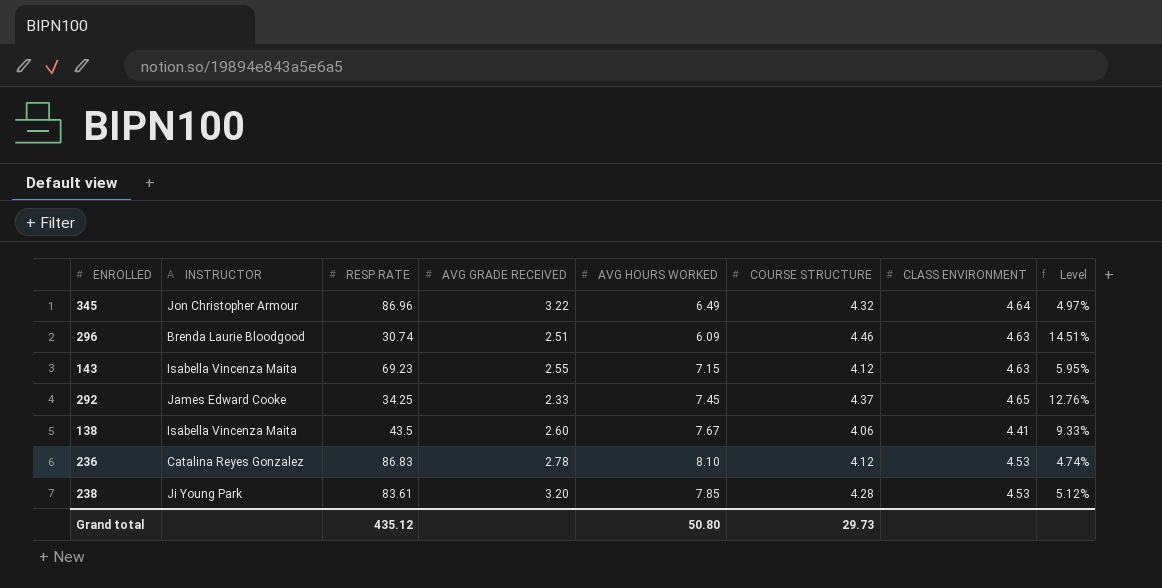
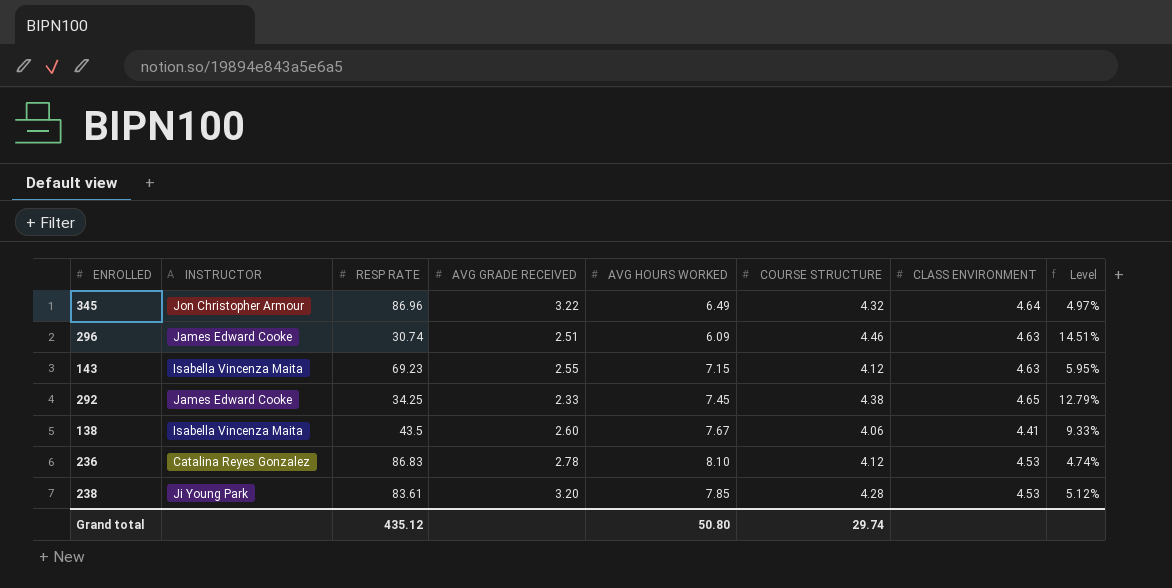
296 | INSTRUCTOR: Brenda Laurie Bloodgood -> James Edward Cooke
292 | COURSE STRUCTURE: 4.37 -> 4.38
292 | Level: 12.76% -> 12.79%
Grand total | COURSE STRUCTURE: 29.73 -> 29.74

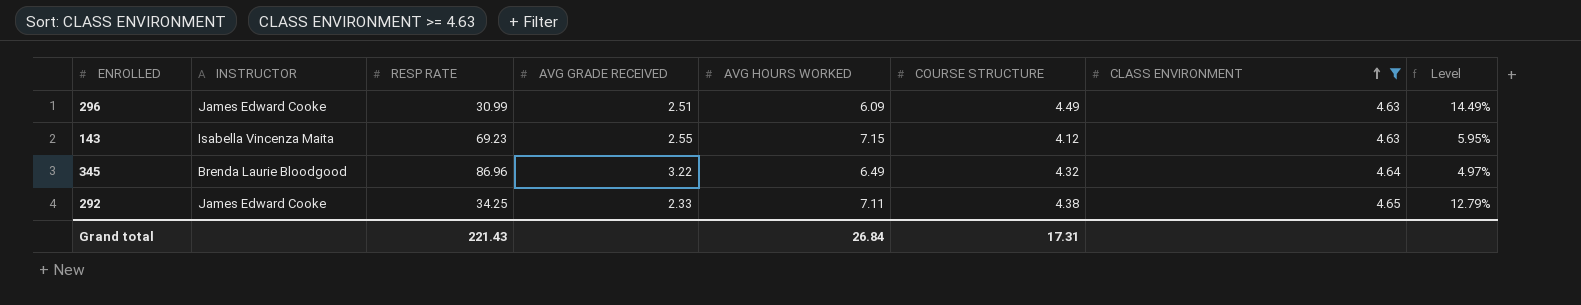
filter: none -> CLASS ENVIRONMENT >= 4.63
row order: none -> CLASS ENVIRONMENT ascending
296 | RESP RATE: 30.74 -> 30.99
296 | COURSE STRUCTURE: 4.46 -> 4.49
296 | Level: 14.51% -> 14.49%
345 | INSTRUCTOR: Jon Christopher Armour -> Brenda Laurie Bloodgood
292 | AVG HOURS WORKED: 7.45 -> 7.11
Grand total | RESP RATE: 435.12 -> 221.43
Grand total | AVG HOURS WORKED: 50.80 -> 26.84
Grand total | COURSE STRUCTURE: 29.74 -> 17.31

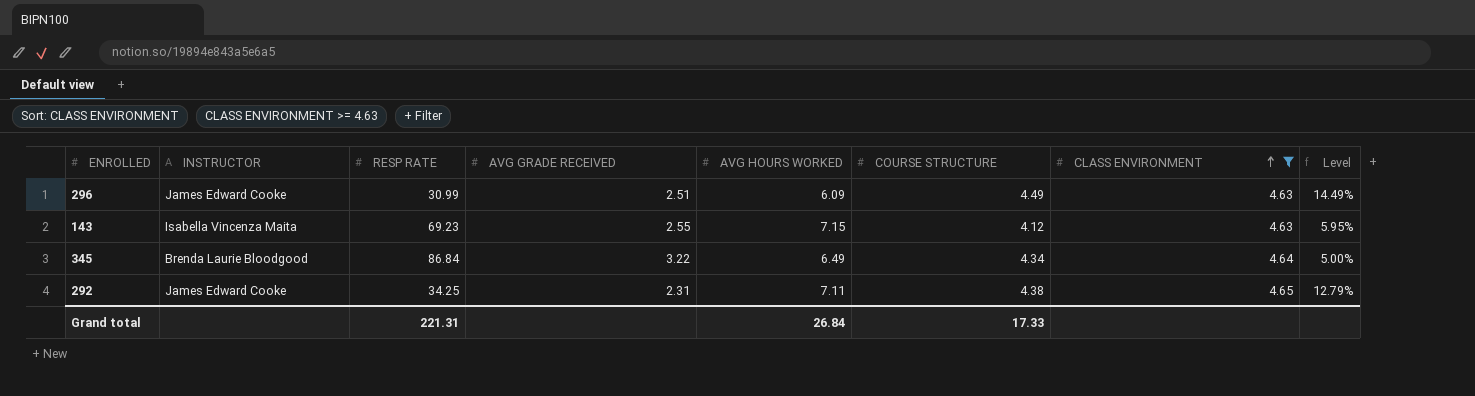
345 | RESP RATE: 86.96 -> 86.84
345 | COURSE STRUCTURE: 4.32 -> 4.34
345 | Level: 4.97% -> 5.00%
292 | AVG GRADE RECEIVED: 2.33 -> 2.31
Grand total | RESP RATE: 221.43 -> 221.31
Grand total | COURSE STRUCTURE: 17.31 -> 17.33

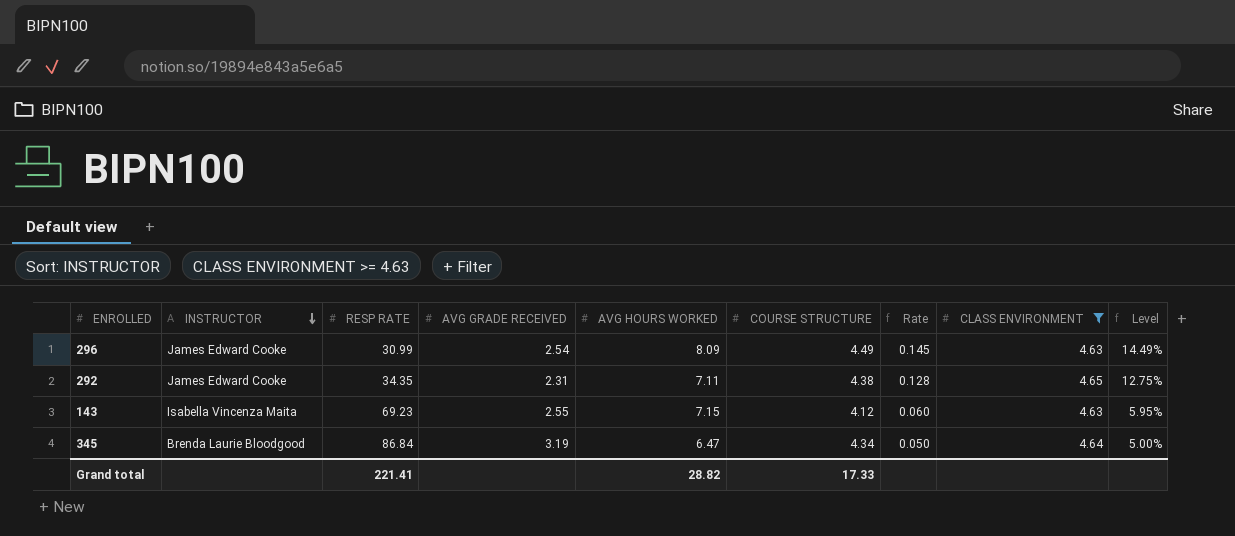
row order: CLASS ENVIRONMENT ascending -> INSTRUCTOR descending
column Rate | formula: none -> [COURSE STRUCTURE] / [RESP RATE]
296 | AVG GRADE RECEIVED: 2.51 -> 2.54
296 | AVG HOURS WORKED: 6.09 -> 8.09
292 | RESP RATE: 34.25 -> 34.35
292 | Level: 12.79% -> 12.75%
345 | AVG GRADE RECEIVED: 3.22 -> 3.19
345 | AVG HOURS WORKED: 6.49 -> 6.47
Grand total | RESP RATE: 221.31 -> 221.41
Grand total | AVG HOURS WORKED: 26.84 -> 28.82

